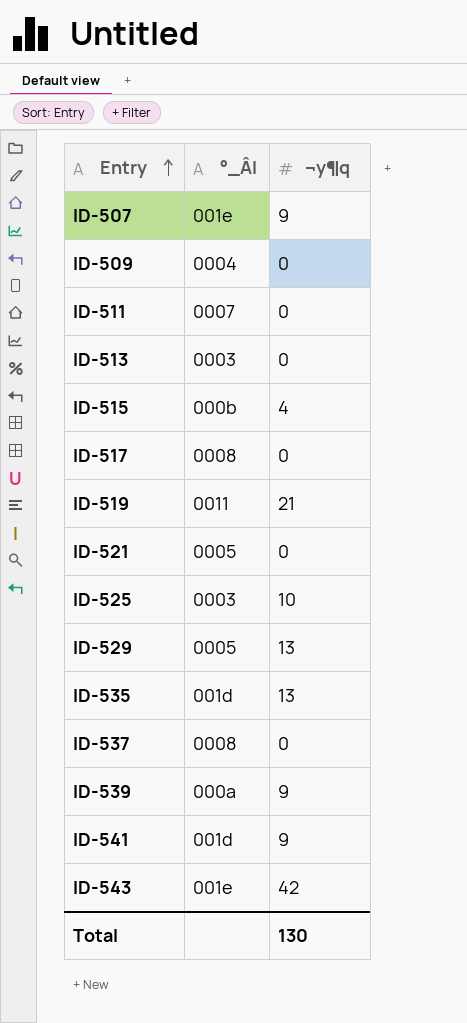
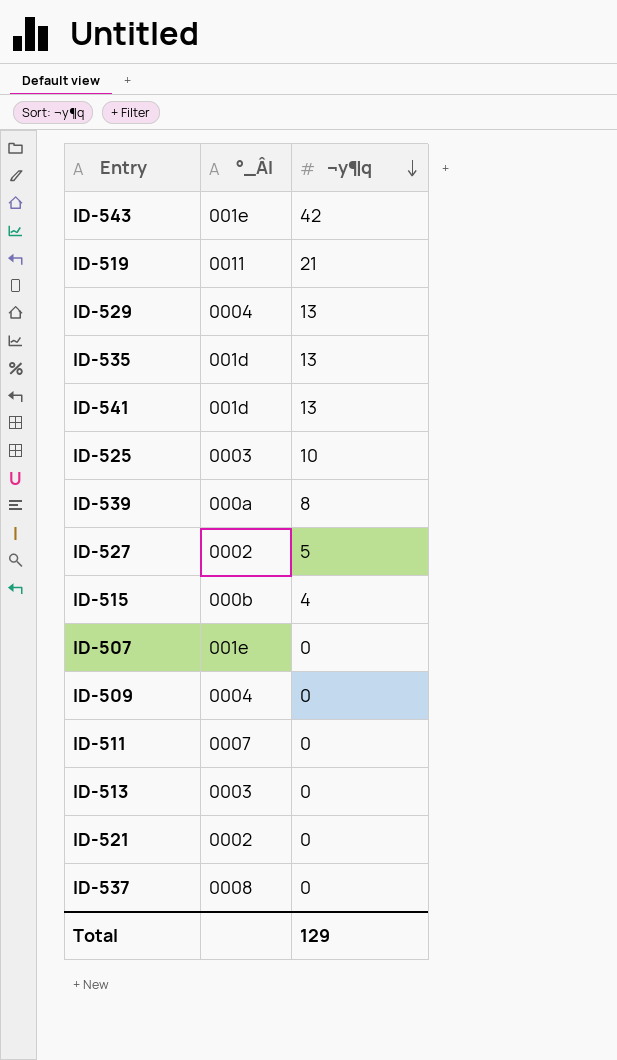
row order: Entry ascending -> ¬y¶q descending
row ID-517: 0008 | 0 -> none
ID-529 | °_ÂI: 0005 -> 0004
ID-541 | ¬y¶q: 9 -> 13
ID-539 | ¬y¶q: 9 -> 8
row ID-527: none -> 0002 | 5
ID-507 | ¬y¶q: 9 -> 0
ID-521 | °_ÂI: 0005 -> 0002
Total | ¬y¶q: 130 -> 129

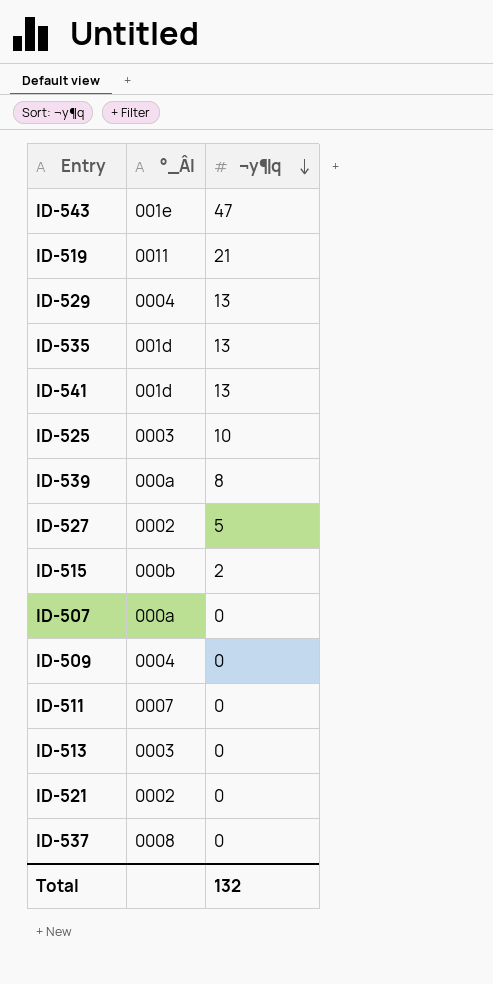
ID-543 | ¬y¶q: 42 -> 47
ID-515 | ¬y¶q: 4 -> 2
ID-507 | °_ÂI: 001e -> 000a
Total | ¬y¶q: 129 -> 132

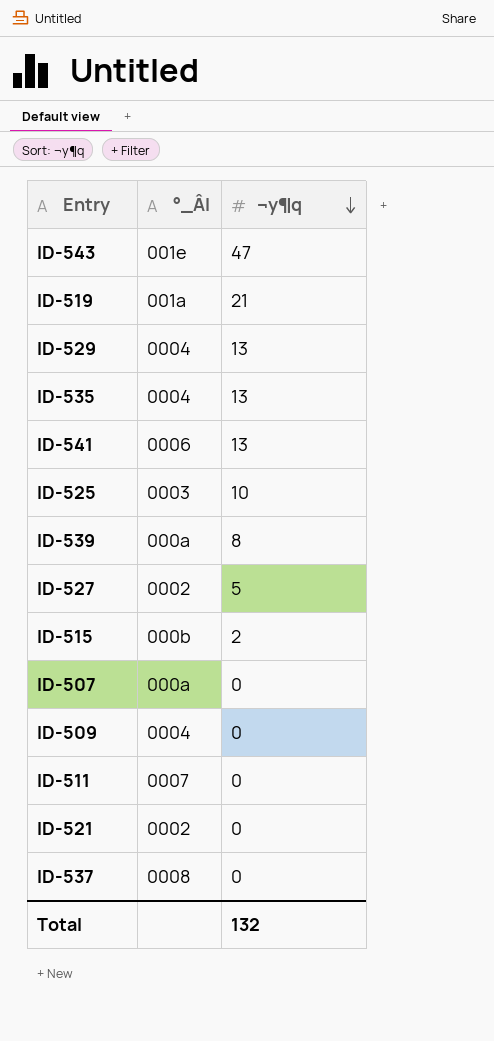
row ID-513: 0003 | 0 -> none
ID-519 | °_ÂI: 0011 -> 001a
ID-535 | °_ÂI: 001d -> 0004
ID-541 | °_ÂI: 001d -> 0006

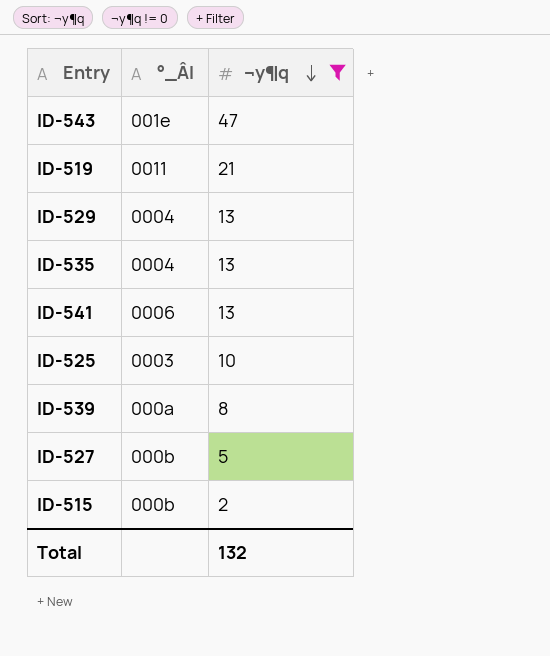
filter: none -> ¬y¶q != 0
ID-519 | °_ÂI: 001a -> 0011
ID-527 | °_ÂI: 0002 -> 000b

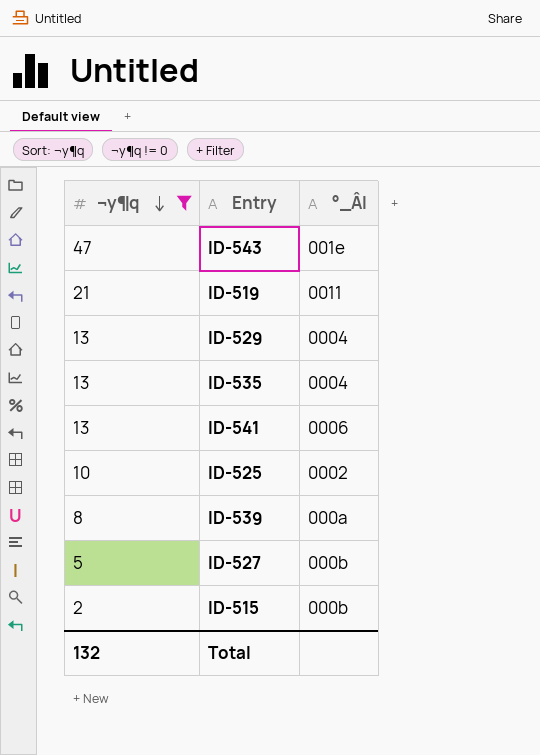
column ¬y¶q | position: 3 -> 1
ID-525 | °_ÂI: 0003 -> 0002

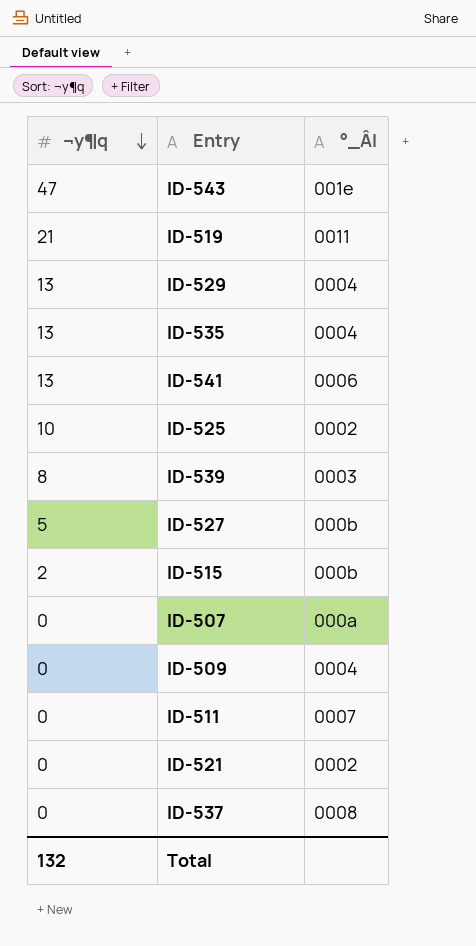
filter: ¬y¶q != 0 -> none
ID-539 | °_ÂI: 000a -> 0003

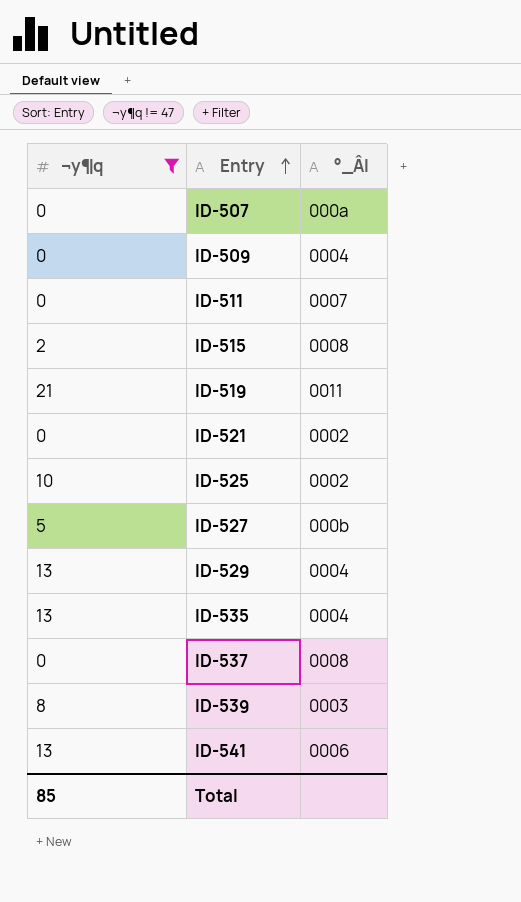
filter: none -> ¬y¶q != 47
row order: ¬y¶q descending -> Entry ascending
ID-515 | °_ÂI: 000b -> 0008
Total | ¬y¶q: 132 -> 85

